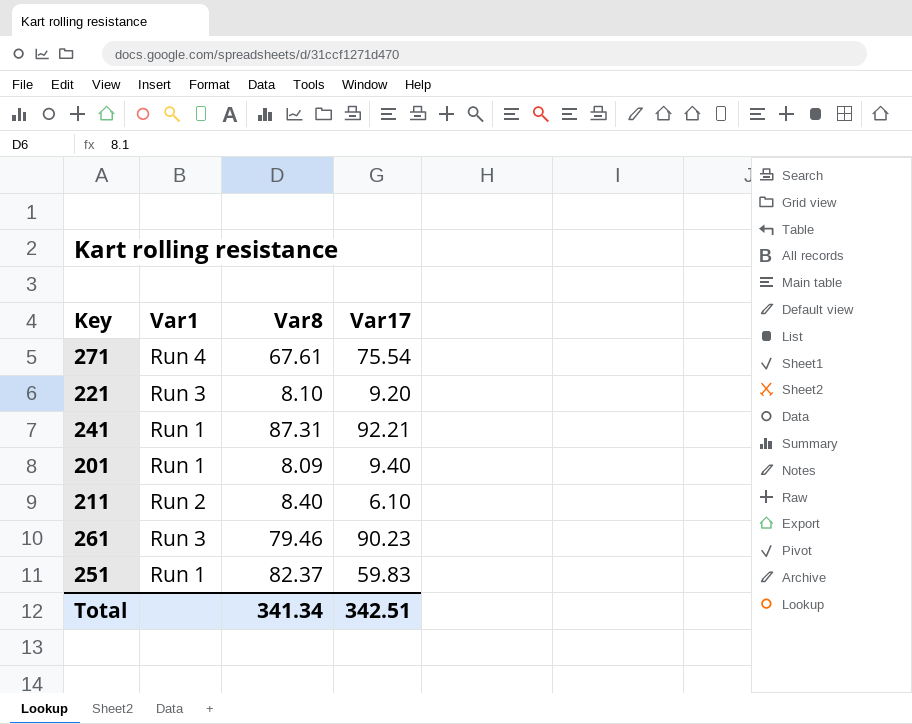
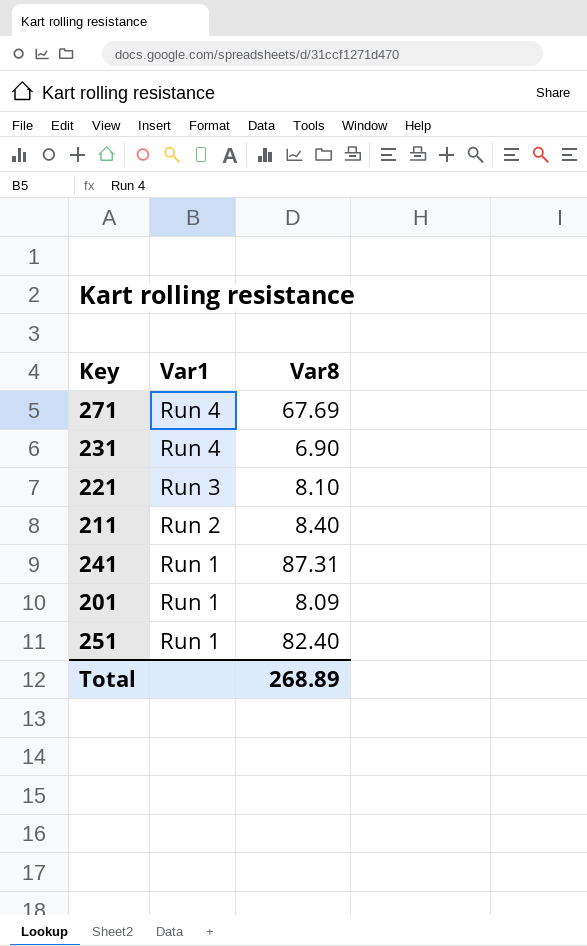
row order: none -> Var1 descending
column Var17 | position: 4 -> none
row 261: Run 3 | 79.46 | 90.23 -> none
271 | Var8: 67.61 -> 67.69
row 231: none -> Run 4 | 6.90
251 | Var8: 82.37 -> 82.40
Total | Var8: 341.34 -> 268.89

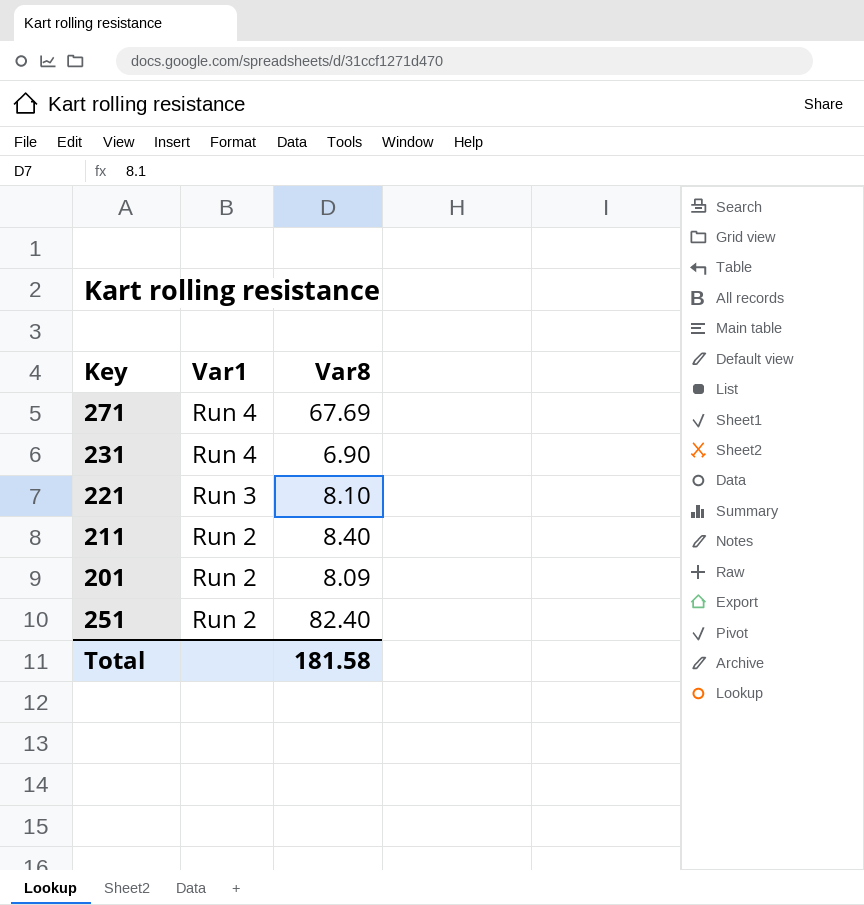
row 241: Run 1 | 87.31 -> none
201 | Var1: Run 1 -> Run 2
251 | Var1: Run 1 -> Run 2
Total | Var8: 268.89 -> 181.58

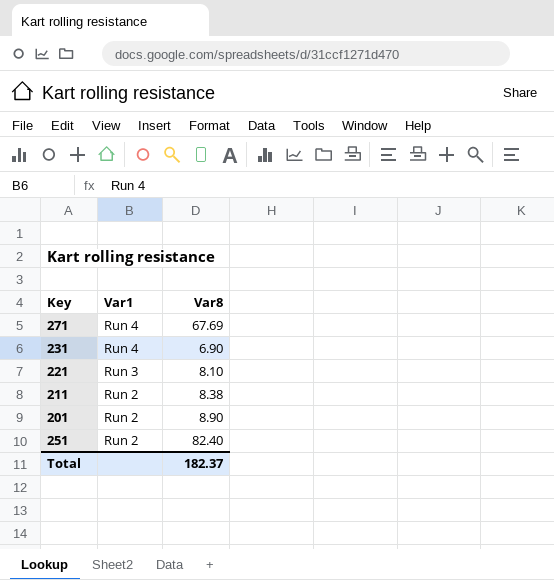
211 | Var8: 8.40 -> 8.38
201 | Var8: 8.09 -> 8.90
Total | Var8: 181.58 -> 182.37

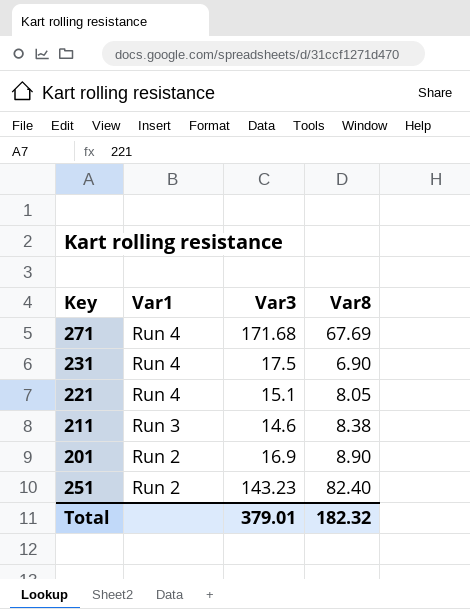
column Var3 | position: none -> 3
221 | Var1: Run 3 -> Run 4
221 | Var8: 8.10 -> 8.05
211 | Var1: Run 2 -> Run 3
Total | Var8: 182.37 -> 182.32

